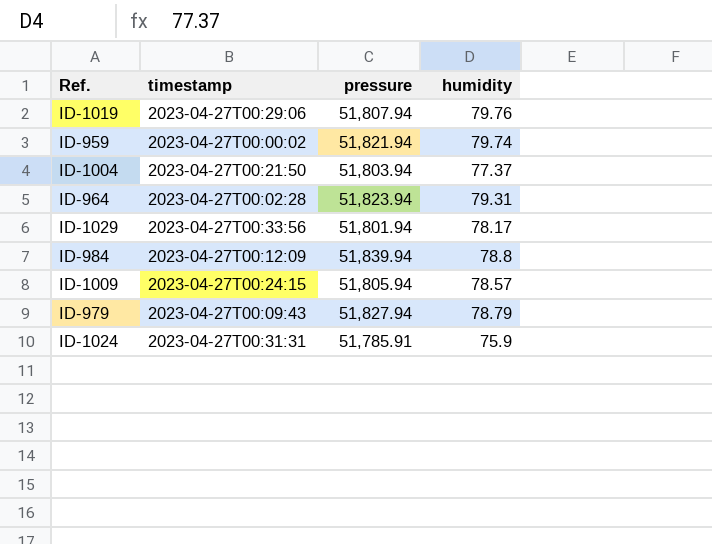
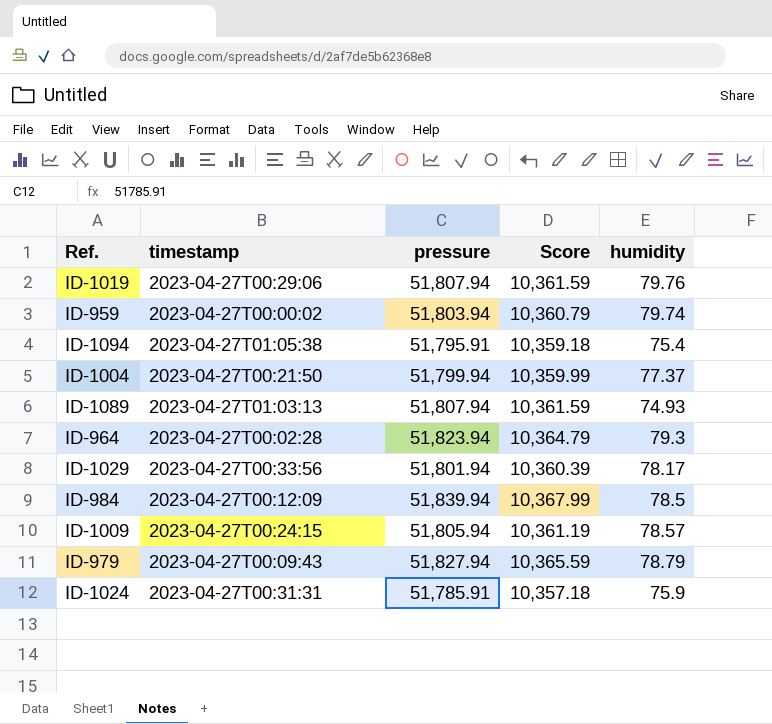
column Score | formula: none -> [pressure] * 0.2
ID-959 | pressure: 51,821.94 -> 51,803.94
row ID-1094: none -> 2023-04-27T01:05:38 | 51,795.91 | 10,359.18 | 75.4
ID-1004 | pressure: 51,803.94 -> 51,799.94
row ID-1089: none -> 2023-04-27T01:03:13 | 51,807.94 | 10,361.59 | 74.93
ID-964 | humidity: 79.31 -> 79.3
ID-984 | humidity: 78.8 -> 78.5

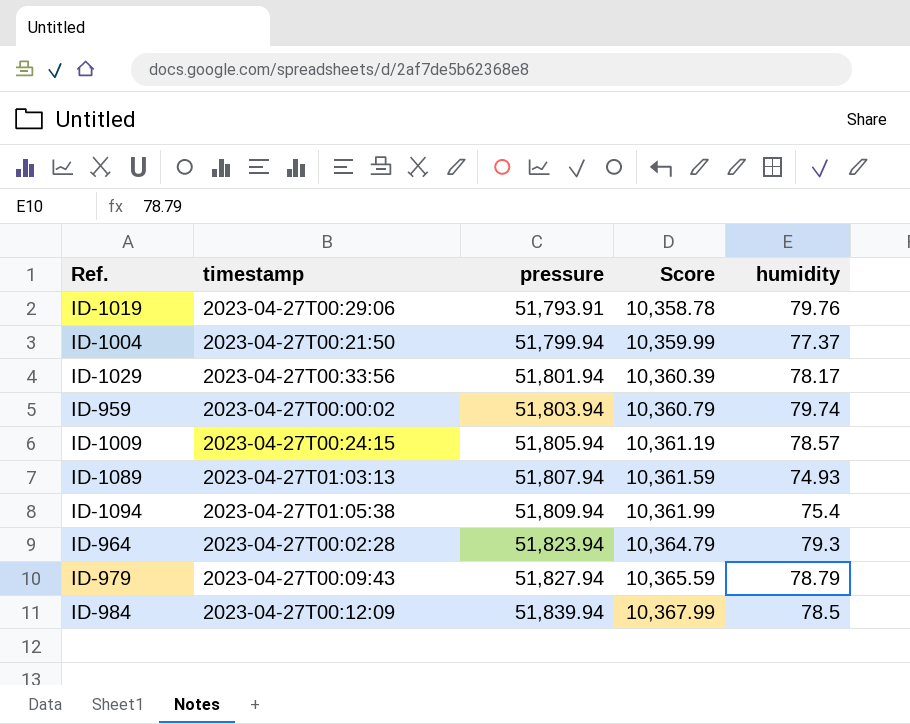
row order: none -> pressure ascending
row ID-1024: 2023-04-27T00:31:31 | 51,785.91 | 10,357.18 | 75.9 -> none
ID-1019 | pressure: 51,807.94 -> 51,793.91
ID-1019 | Score: 10,361.59 -> 10,358.78
ID-1094 | pressure: 51,795.91 -> 51,809.94
ID-1094 | Score: 10,359.18 -> 10,361.99

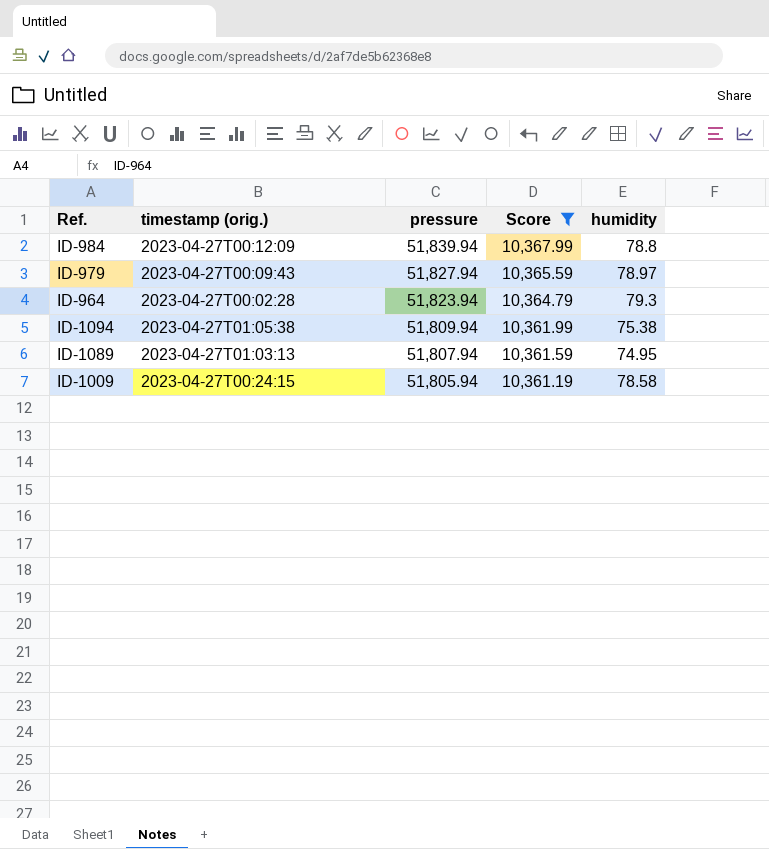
filter: none -> Score >= 10,361.19
row order: pressure ascending -> pressure descending
column name: timestamp -> timestamp (orig.)
ID-984 | humidity: 78.5 -> 78.8
ID-979 | humidity: 78.79 -> 78.97
ID-1094 | humidity: 75.4 -> 75.38
ID-1089 | humidity: 74.93 -> 74.95
ID-1009 | humidity: 78.57 -> 78.58

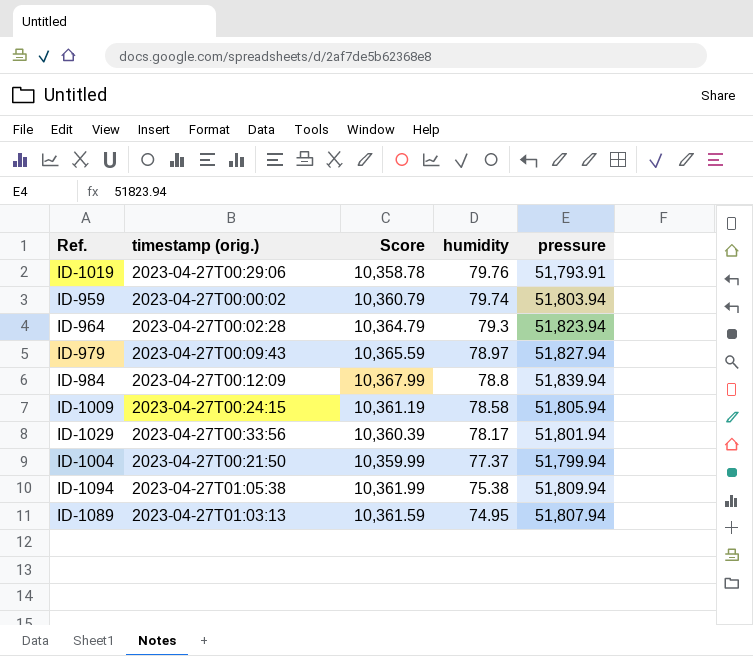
filter: Score >= 10,361.19 -> none
row order: pressure descending -> humidity descending
column pressure | position: 3 -> 5

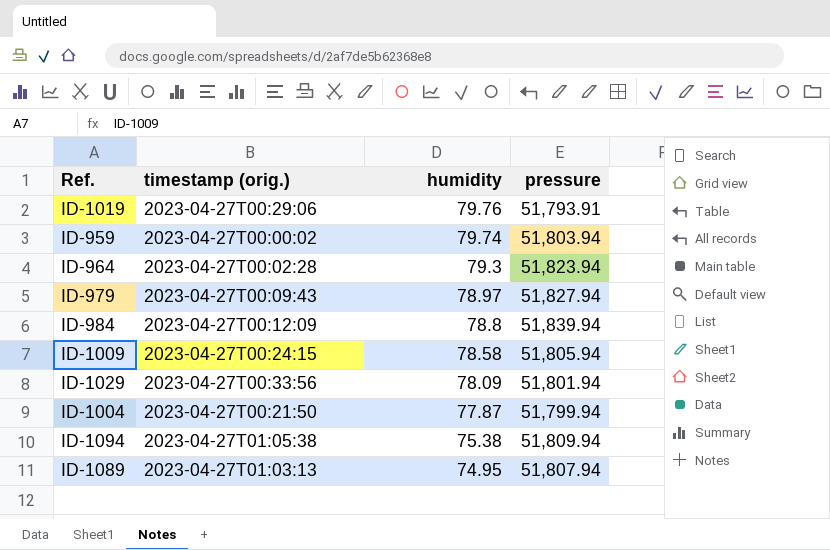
column Score | formula: [pressure] * 0.2 -> none
ID-1029 | humidity: 78.17 -> 78.09
ID-1004 | humidity: 77.37 -> 77.87

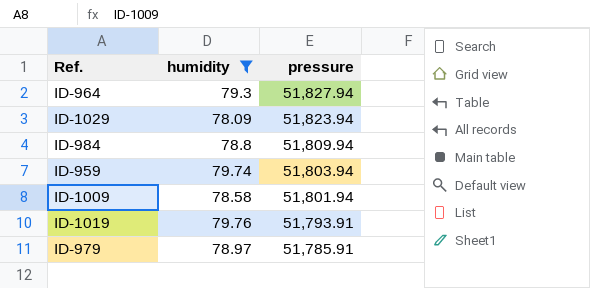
filter: none -> humidity >= 78.09
row order: humidity descending -> pressure descending
column timestamp (orig.) | position: 2 -> none
ID-964 | pressure: 51,823.94 -> 51,827.94
ID-1029 | pressure: 51,801.94 -> 51,823.94
ID-984 | pressure: 51,839.94 -> 51,809.94
ID-1009 | pressure: 51,805.94 -> 51,801.94
ID-979 | pressure: 51,827.94 -> 51,785.91

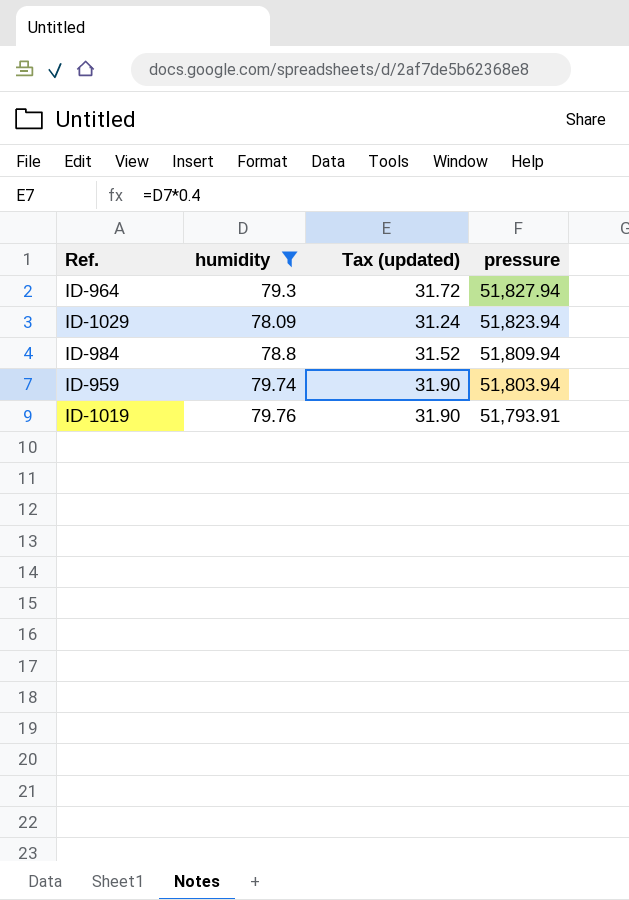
column Tax (updated) | formula: none -> [humidity] * 0.4
row ID-1009: 78.58 | 51,801.94 -> none
row ID-979: 78.97 | 51,785.91 -> none

